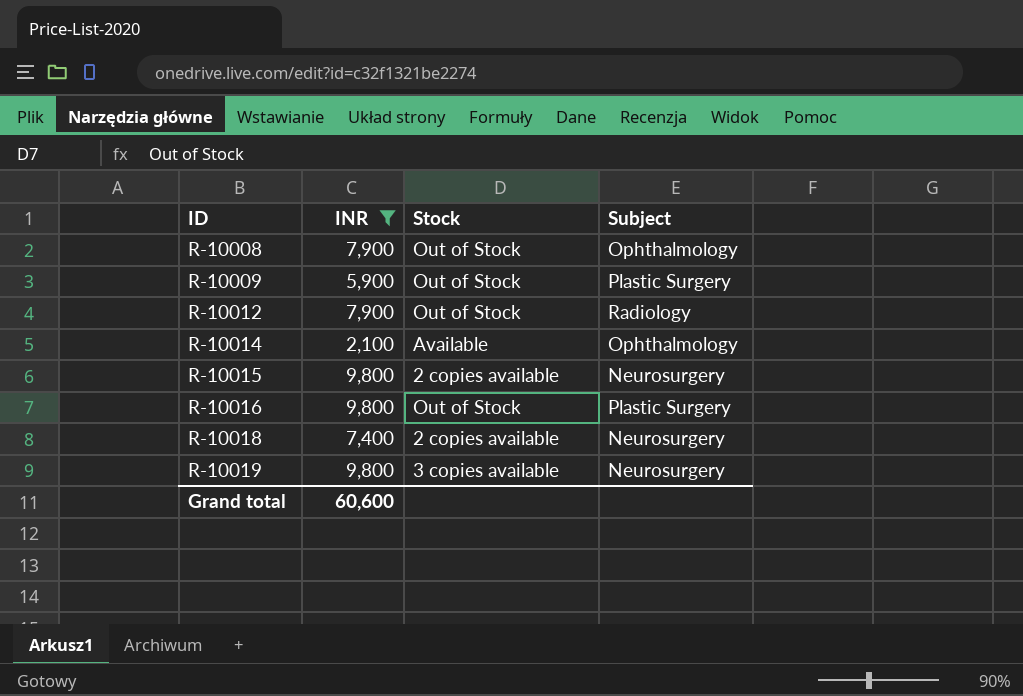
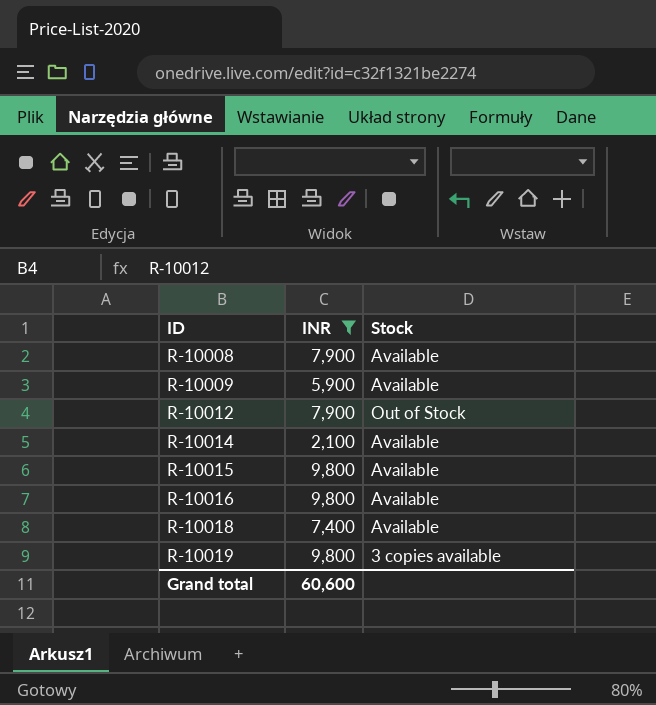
column Subject | position: 4 -> none
R-10008 | Stock: Out of Stock -> Available
R-10009 | Stock: Out of Stock -> Available
R-10015 | Stock: 2 copies available -> Available
R-10016 | Stock: Out of Stock -> Available
R-10018 | Stock: 2 copies available -> Available

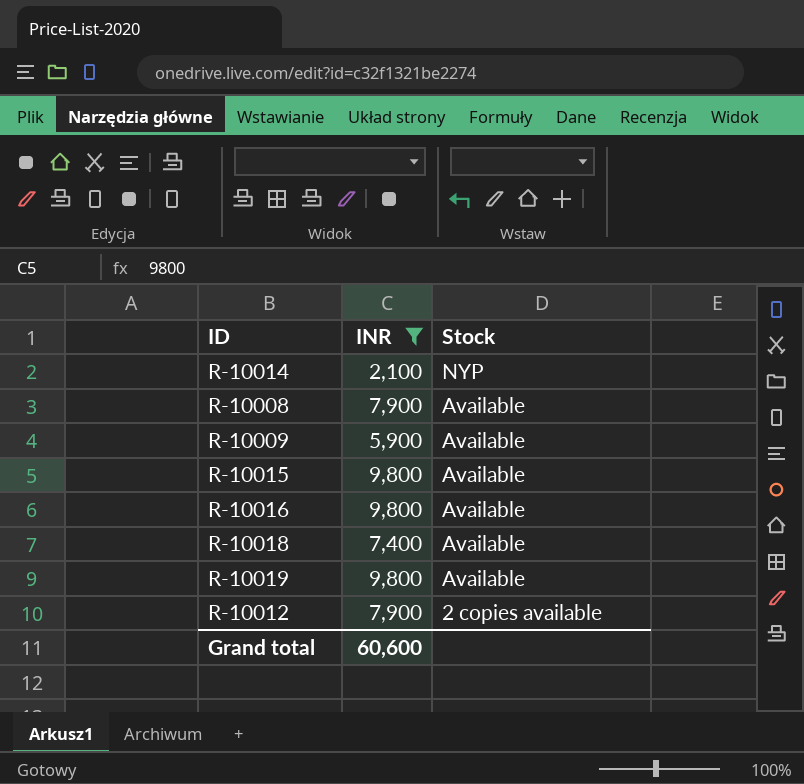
row order: ID ascending -> Stock descending
R-10014 | Stock: Available -> NYP
R-10019 | Stock: 3 copies available -> Available
R-10012 | Stock: Out of Stock -> 2 copies available

